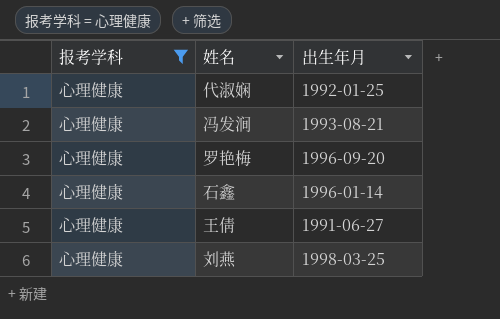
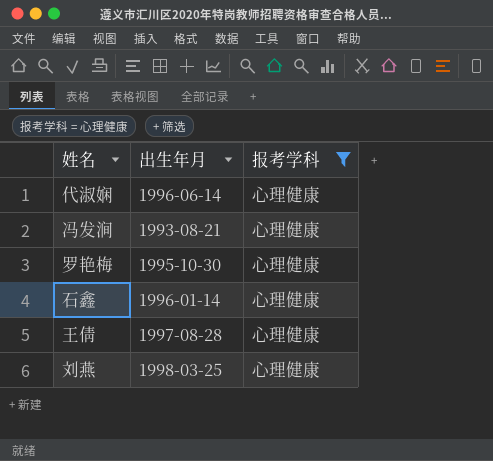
column 报考学科 | position: 1 -> 3
代淑娴 | 出生年月: 1992-01-25 -> 1996-06-14
罗艳梅 | 出生年月: 1996-09-20 -> 1995-10-30
王倩 | 出生年月: 1991-06-27 -> 1997-08-28

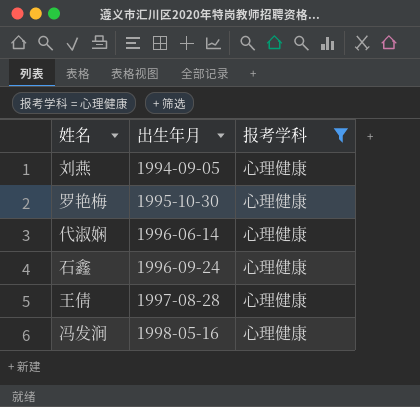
row order: none -> 出生年月 ascending
刘燕 | 出生年月: 1998-03-25 -> 1994-09-05
石鑫 | 出生年月: 1996-01-14 -> 1996-09-24
冯发涧 | 出生年月: 1993-08-21 -> 1998-05-16

